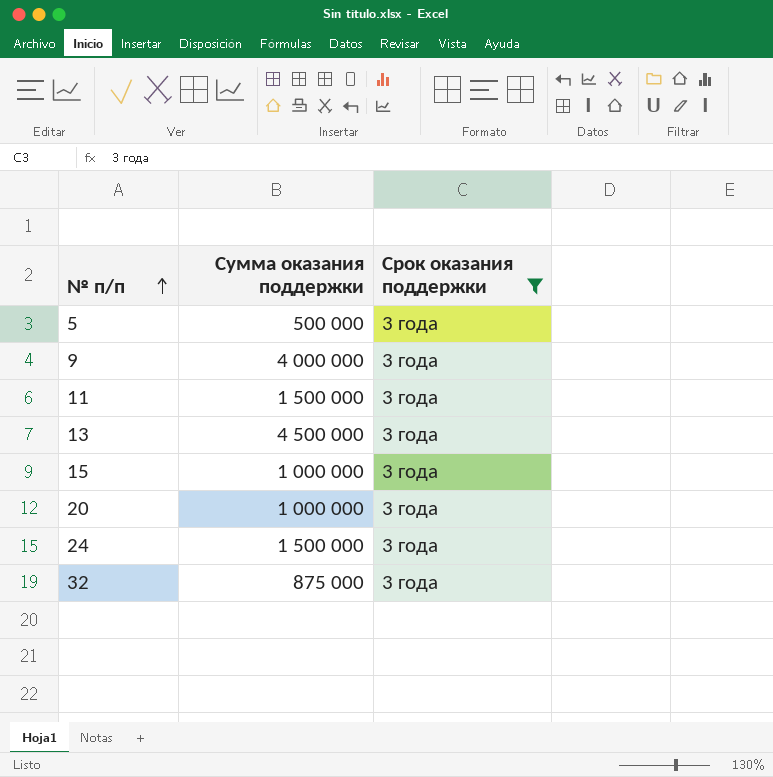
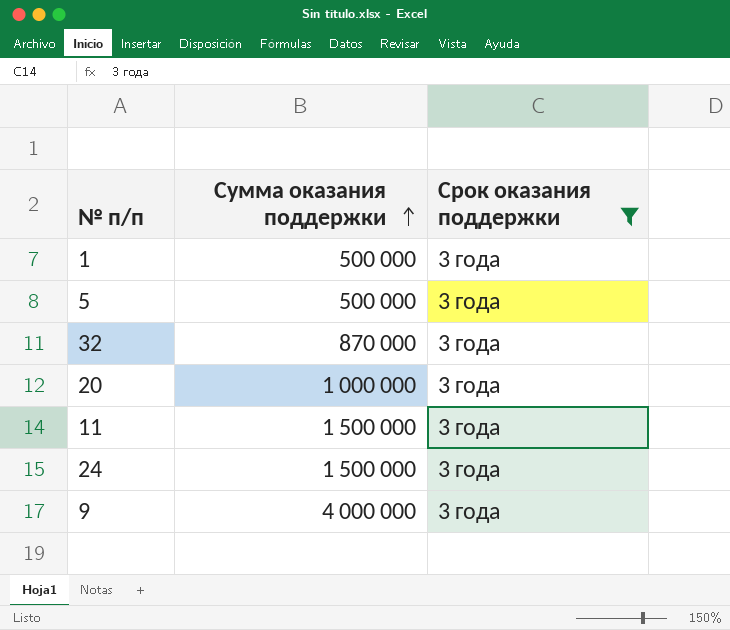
row order: № п/п ascending -> Сумма оказания поддержки ascending
row 13: 4 500 000 | 3 года -> none
row 15: 1 000 000 | 3 года -> none
row 1: none -> 500 000 | 3 года
32 | Сумма оказания поддержки: 875 000 -> 870 000

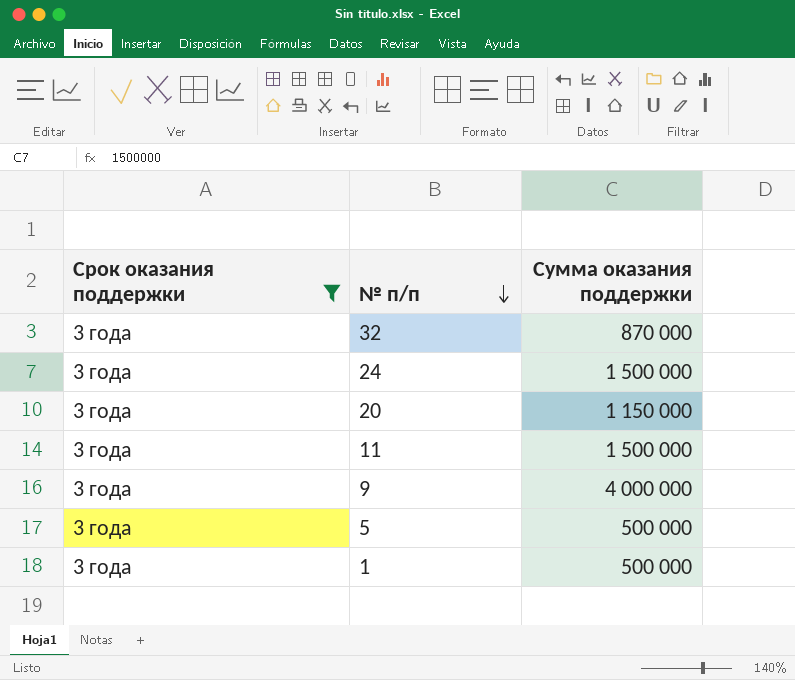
row order: Сумма оказания поддержки ascending -> № п/п descending
column Срок оказания поддержки | position: 3 -> 1
20 | Сумма оказания поддержки: 1 000 000 -> 1 150 000

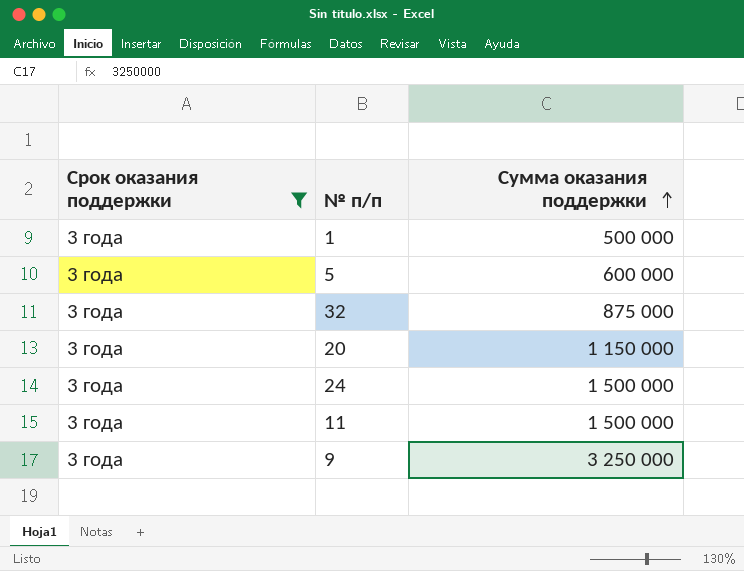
row order: № п/п descending -> Сумма оказания поддержки ascending
5 | Сумма оказания поддержки: 500 000 -> 600 000
32 | Сумма оказания поддержки: 870 000 -> 875 000
9 | Сумма оказания поддержки: 4 000 000 -> 3 250 000

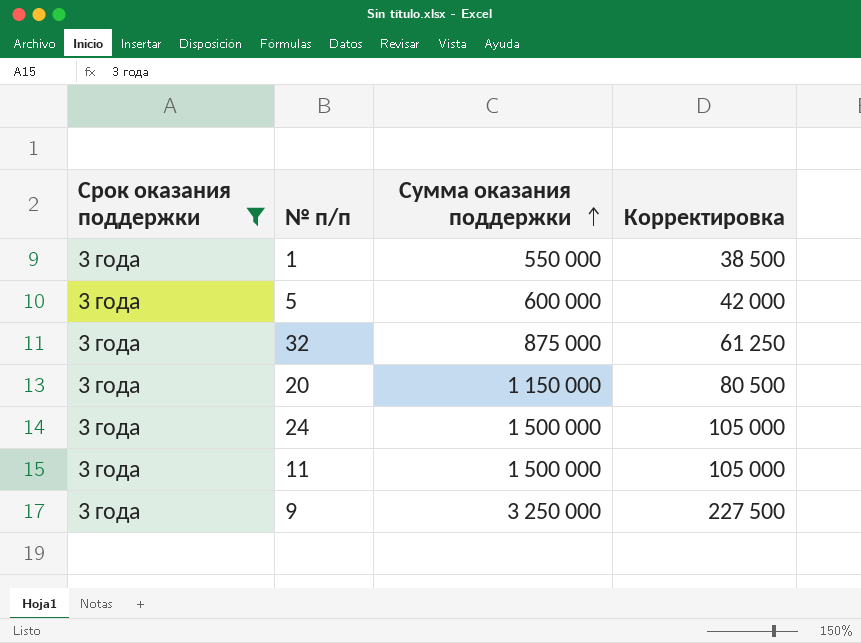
column Корректировка | formula: none -> [Сумма оказания поддержки] * 0,07
1 | Сумма оказания поддержки: 500 000 -> 550 000

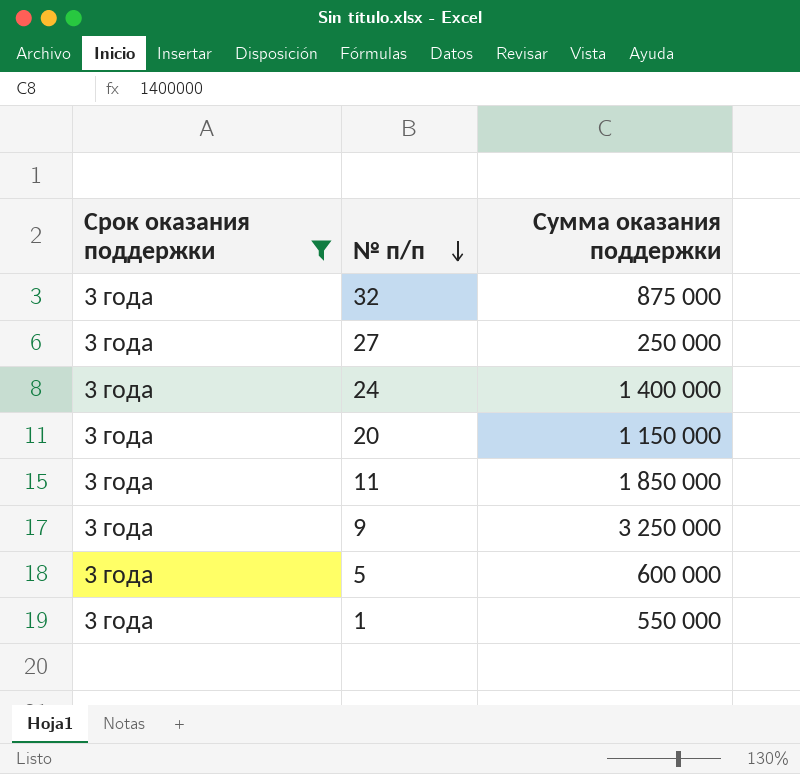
row order: Сумма оказания поддержки ascending -> № п/п descending
column Корректировка | formula: [Сумма оказания поддержки] * 0,07 -> none
row 27: none -> 3 года | 250 000
24 | Сумма оказания поддержки: 1 500 000 -> 1 400 000
11 | Сумма оказания поддержки: 1 500 000 -> 1 850 000

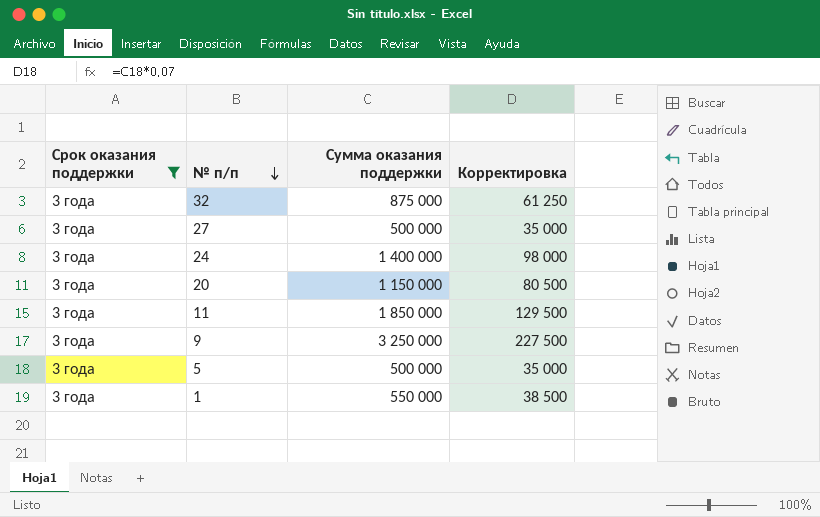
column Корректировка | formula: none -> [Сумма оказания поддержки] * 0,07
27 | Сумма оказания поддержки: 250 000 -> 500 000
5 | Сумма оказания поддержки: 600 000 -> 500 000

